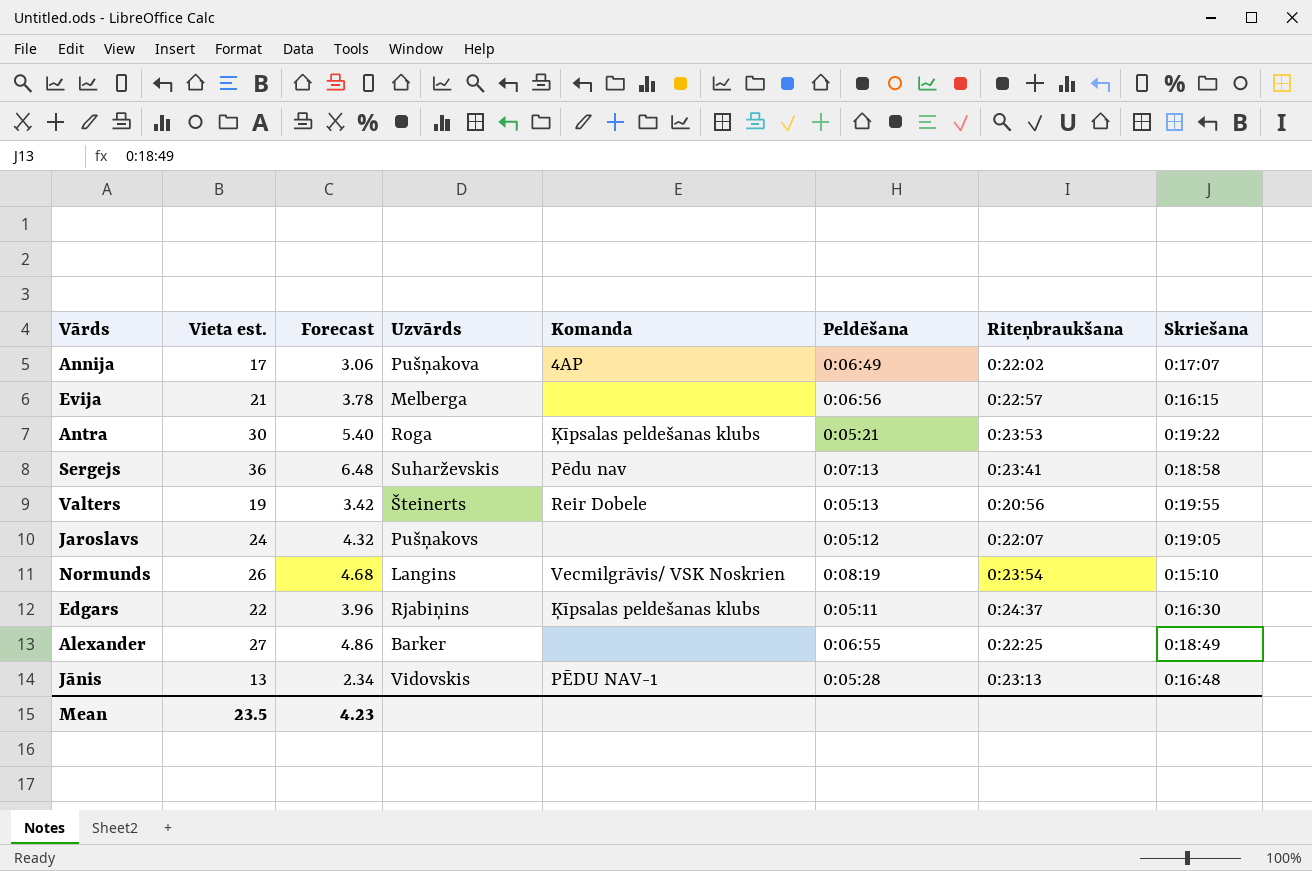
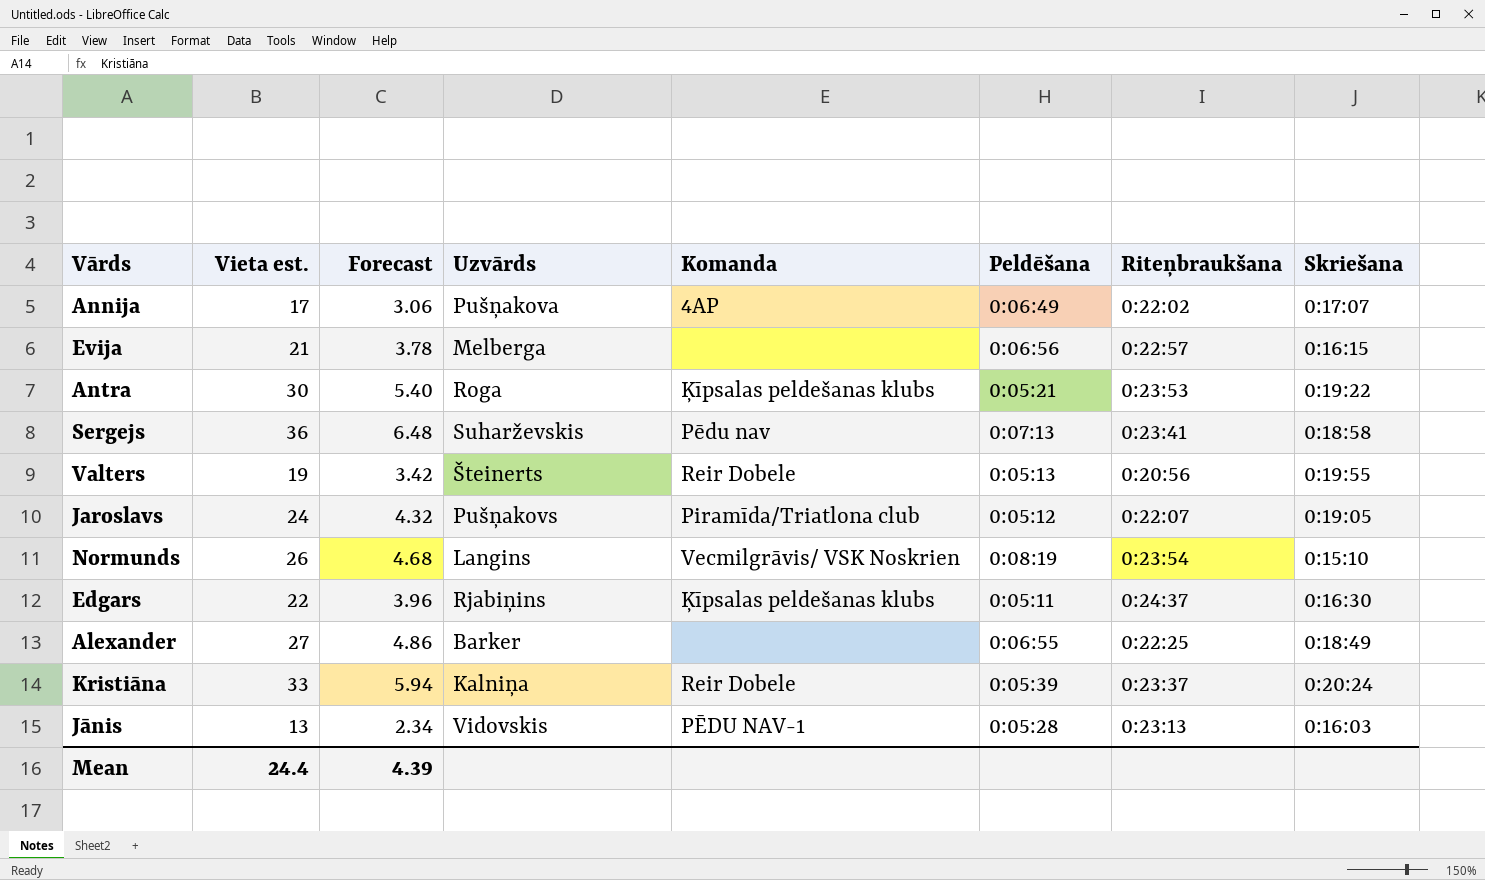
Jaroslavs | Komanda: none -> Piramīda/Triatlona club
row Kristiāna: none -> 33 | 5.94 | Kalniņa | Reir Dobele | 0:05:39 | 0:23:37 | 0:20:24
Jānis | Skriešana: 0:16:48 -> 0:16:03
Mean | Vieta est.: 23.5 -> 24.4
Mean | Forecast: 4.23 -> 4.39

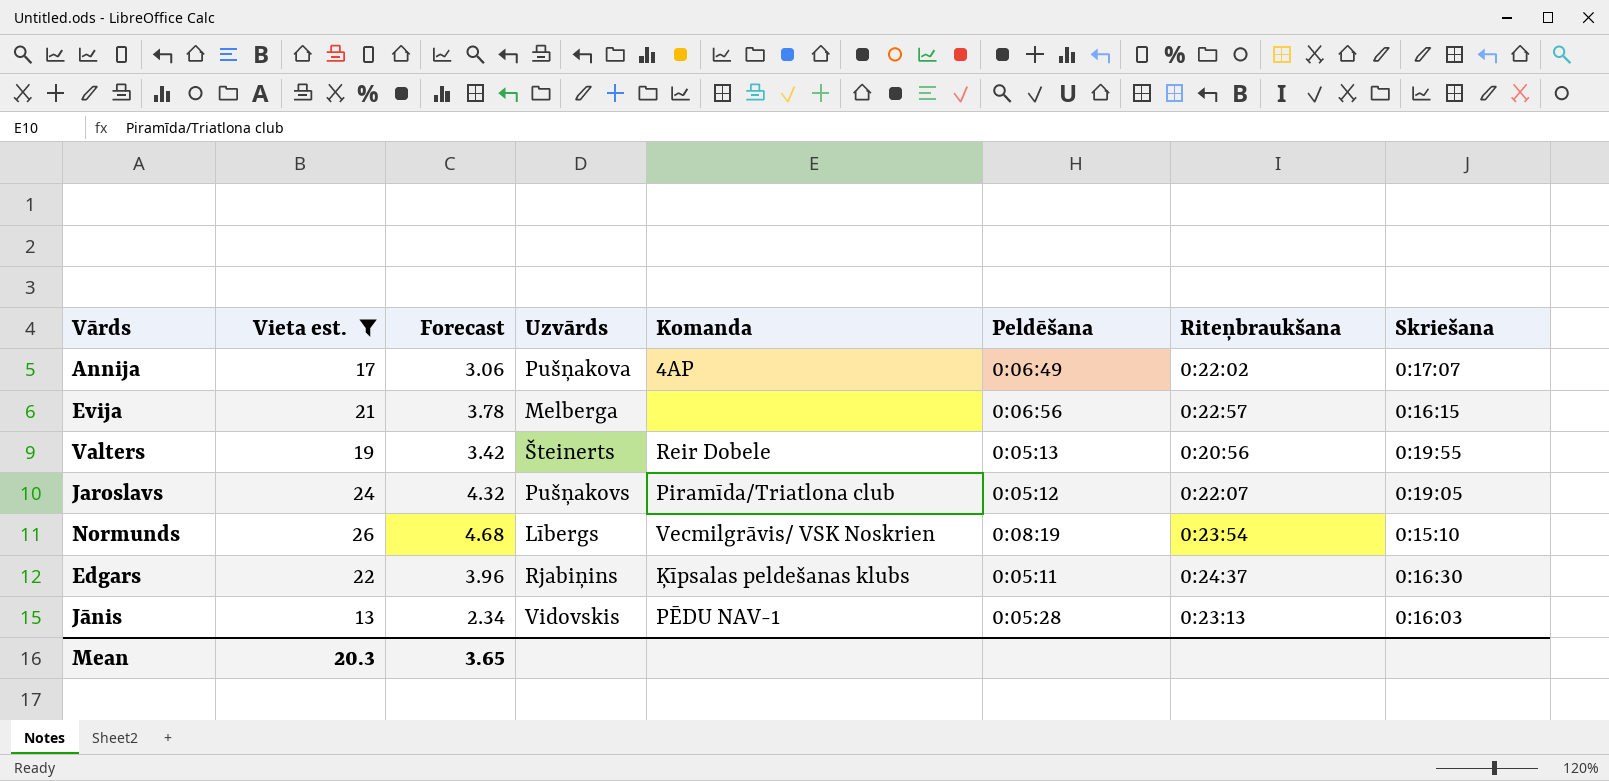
filter: none -> Vieta est. <= 26
Normunds | Uzvārds: Langins -> Lībergs
Mean | Vieta est.: 24.4 -> 20.3
Mean | Forecast: 4.39 -> 3.65

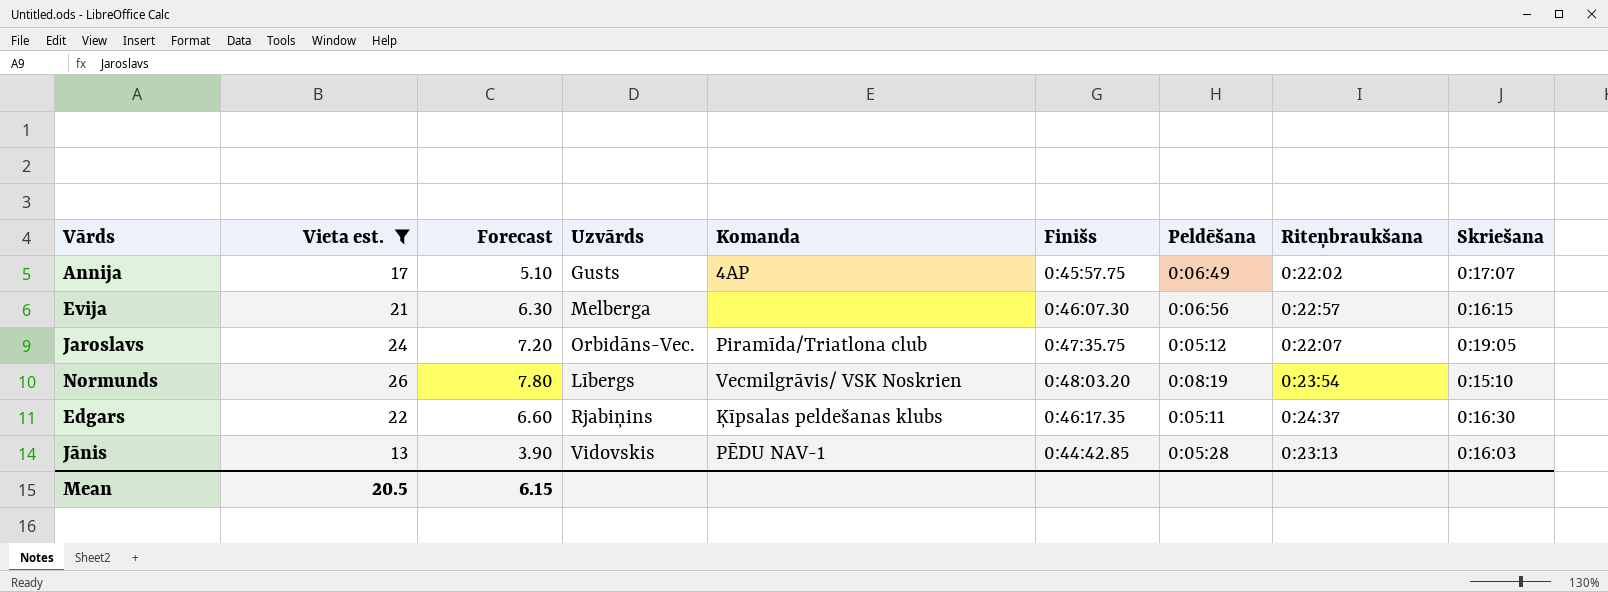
column Forecast | formula: [Vieta est.] * 0.18 -> [Vieta est.] * 0.3
column Finišs | position: none -> 6
row Valters: 19 | 3.42 | Šteinerts | Reir Dobele | 0:05:13 | 0:20:56 | 0:19:55 -> none
Annija | Uzvārds: Pušņakova -> Gusts
Jaroslavs | Uzvārds: Pušņakovs -> Orbidāns-Vec.
Mean | Vieta est.: 20.3 -> 20.5
Mean | Forecast: 3.65 -> 6.15

